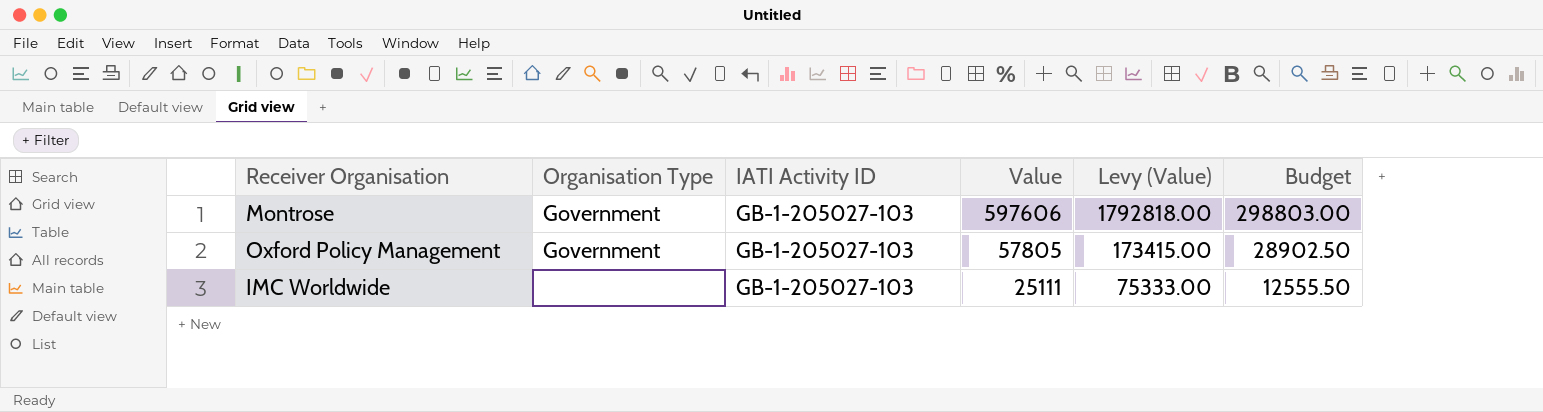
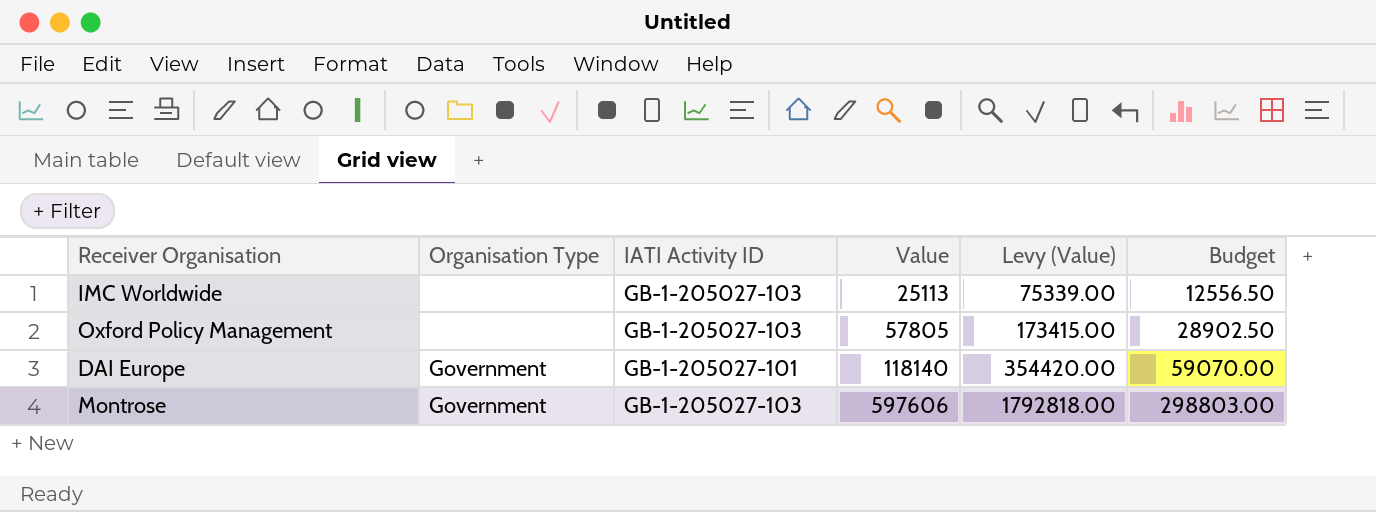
row order: Value descending -> Value ascending
IMC Worldwide | Value: 25111 -> 25113
IMC Worldwide | Levy (Value): 75333.00 -> 75339.00
IMC Worldwide | Budget: 12555.50 -> 12556.50
Oxford Policy Management | Organisation Type: Government -> none
row DAI Europe: none -> Government | GB-1-205027-101 | 118140 | 354420.00 | 59070.00

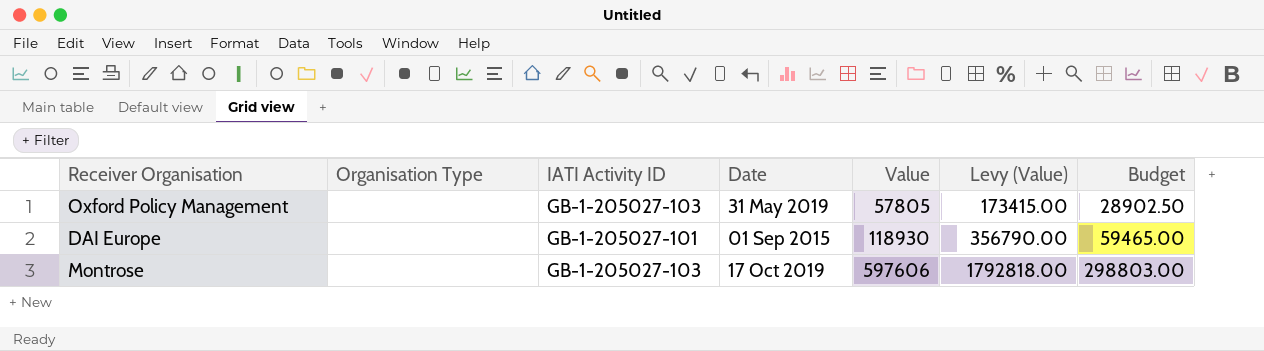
column Date | position: none -> 4
row IMC Worldwide: none | GB-1-205027-103 | 25113 | 75339.00 | 12556.50 -> none
DAI Europe | Organisation Type: Government -> none
DAI Europe | Value: 118140 -> 118930
DAI Europe | Levy (Value): 354420.00 -> 356790.00
DAI Europe | Budget: 59070.00 -> 59465.00
Montrose | Organisation Type: Government -> none

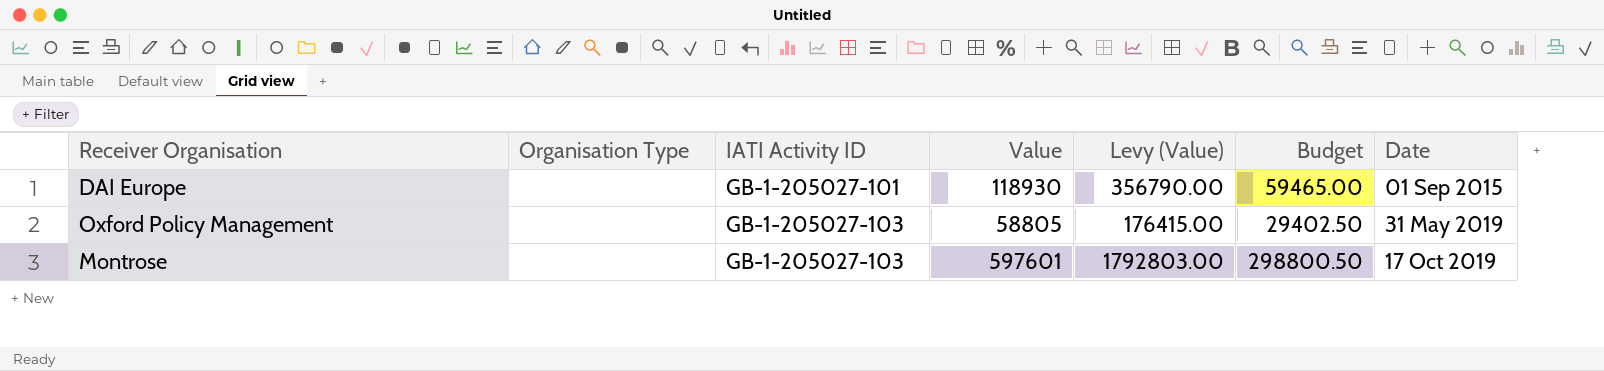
row order: Value ascending -> IATI Activity ID ascending
column Date | position: 4 -> 7
Oxford Policy Management | Value: 57805 -> 58805
Oxford Policy Management | Levy (Value): 173415.00 -> 176415.00
Oxford Policy Management | Budget: 28902.50 -> 29402.50
Montrose | Value: 597606 -> 597601
Montrose | Levy (Value): 1792818.00 -> 1792803.00
Montrose | Budget: 298803.00 -> 298800.50

